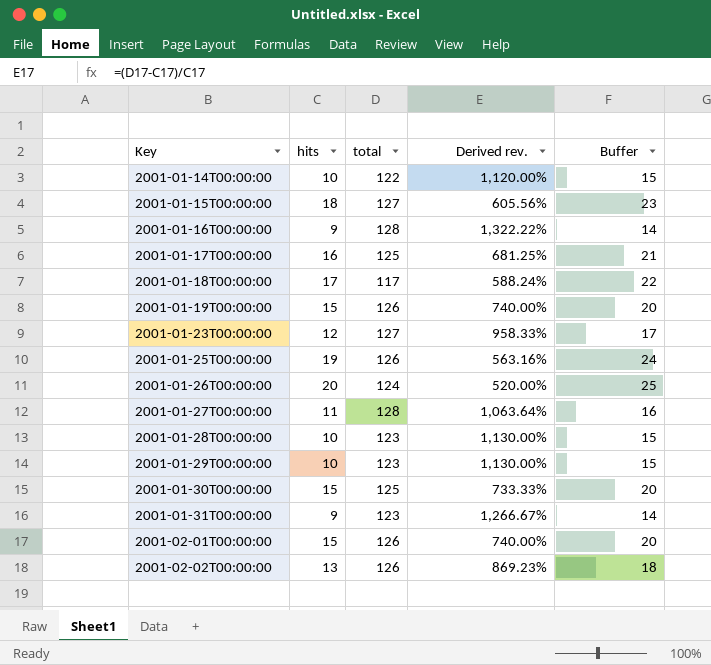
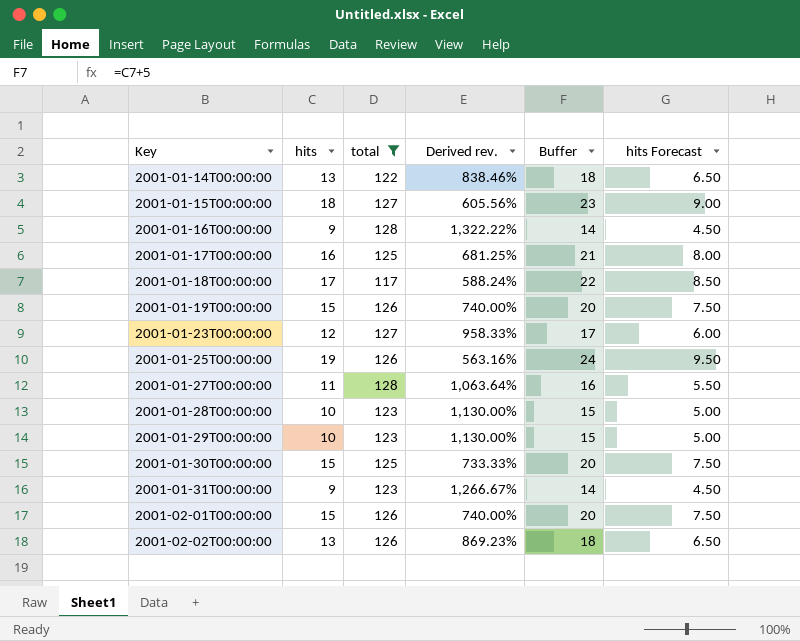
filter: none -> total != 124
column hits Forecast | formula: none -> [hits] * 0.5
2001-01-14T00:00:00 | hits: 10 -> 13
2001-01-14T00:00:00 | Derived rev.: 1,120.00% -> 838.46%
2001-01-14T00:00:00 | Buffer: 15 -> 18

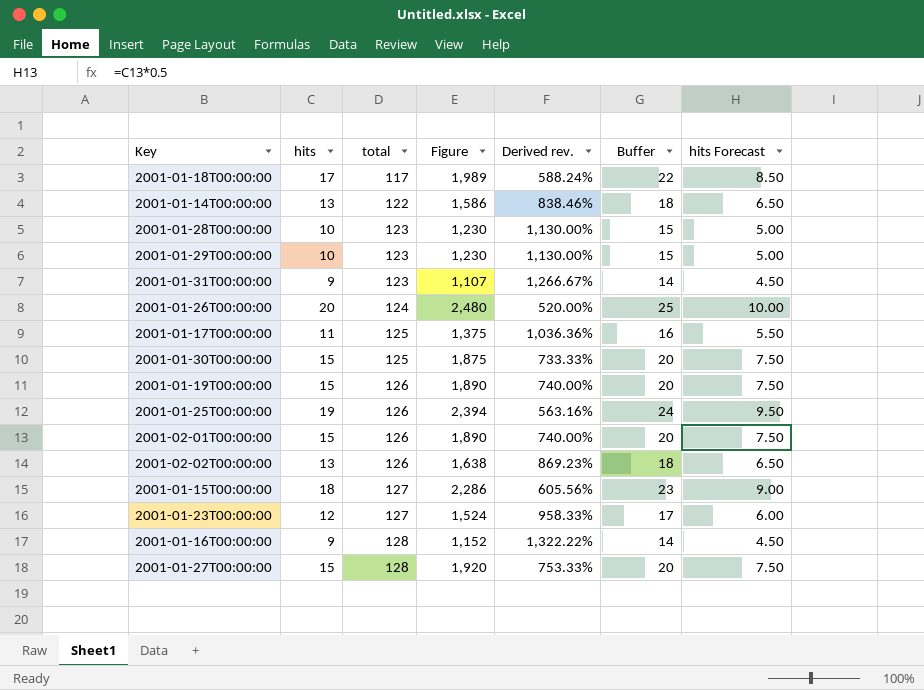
filter: total != 124 -> none
row order: Key ascending -> total ascending
column Figure | formula: none -> [hits] * [total]
2001-01-17T00:00:00 | hits: 16 -> 11
2001-01-17T00:00:00 | Derived rev.: 681.25% -> 1,036.36%
2001-01-17T00:00:00 | Buffer: 21 -> 16
2001-01-17T00:00:00 | hits Forecast: 8.00 -> 5.50
2001-01-27T00:00:00 | hits: 11 -> 15
2001-01-27T00:00:00 | Derived rev.: 1,063.64% -> 753.33%
2001-01-27T00:00:00 | Buffer: 16 -> 20
2001-01-27T00:00:00 | hits Forecast: 5.50 -> 7.50

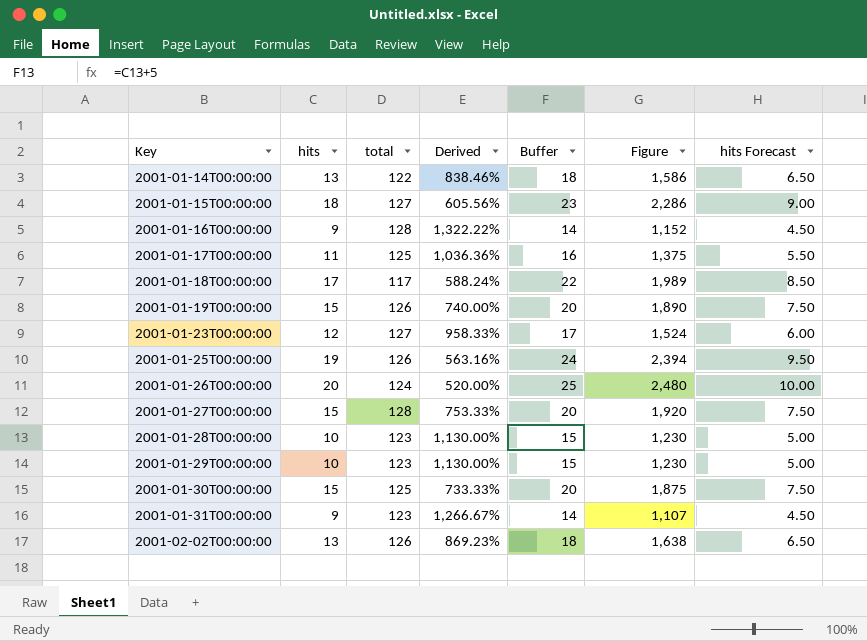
row order: total ascending -> Key ascending
column name: Derived rev. -> Derived
column Figure | position: 4 -> 6
row 2001-02-01T00:00:00: 15 | 126 | 1,890 | 740.00% | 20 | 7.50 -> none

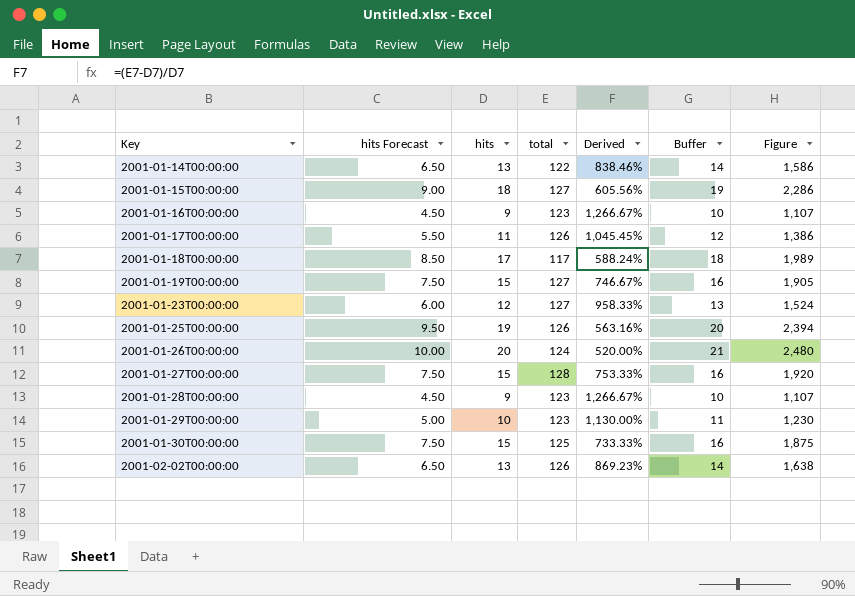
column hits Forecast | position: 7 -> 2
column Buffer | formula: [hits] + 5 -> [hits] + 1
row 2001-01-31T00:00:00: 9 | 123 | 1,266.67% | 14 | 1,107 | 4.50 -> none
2001-01-16T00:00:00 | total: 128 -> 123
2001-01-16T00:00:00 | Derived: 1,322.22% -> 1,266.67%
2001-01-16T00:00:00 | Figure: 1,152 -> 1,107
2001-01-17T00:00:00 | total: 125 -> 126
2001-01-17T00:00:00 | Derived: 1,036.36% -> 1,045.45%
2001-01-17T00:00:00 | Figure: 1,375 -> 1,386
2001-01-19T00:00:00 | total: 126 -> 127
2001-01-19T00:00:00 | Derived: 740.00% -> 746.67%
2001-01-19T00:00:00 | Figure: 1,890 -> 1,905
2001-01-28T00:00:00 | hits Forecast: 5.00 -> 4.50
2001-01-28T00:00:00 | hits: 10 -> 9
2001-01-28T00:00:00 | Derived: 1,130.00% -> 1,266.67%
2001-01-28T00:00:00 | Figure: 1,230 -> 1,107

